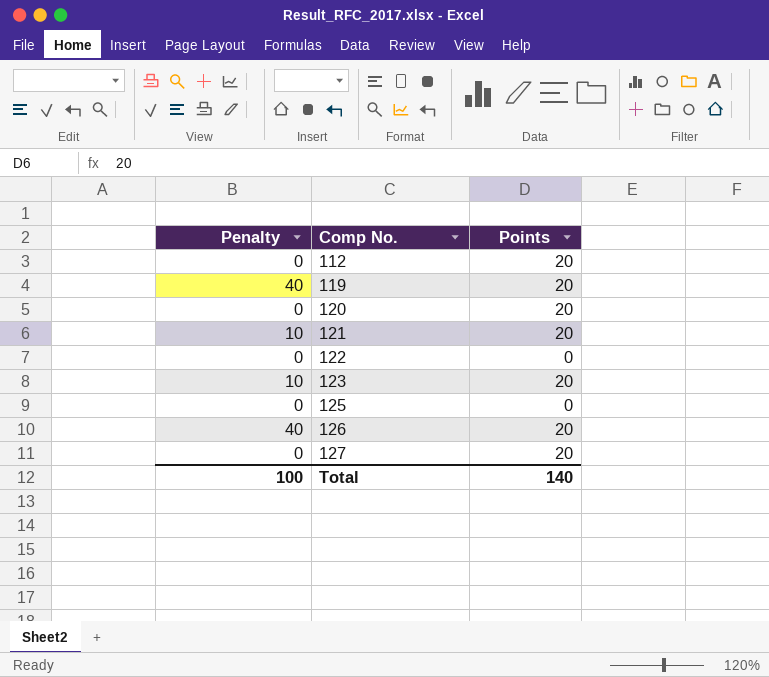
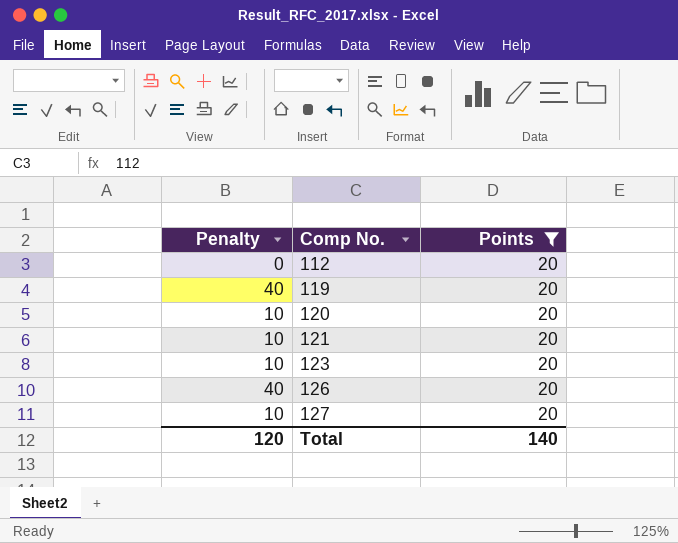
filter: none -> Points = 20
120 | Penalty: 0 -> 10
127 | Penalty: 0 -> 10
Total | Penalty: 100 -> 120

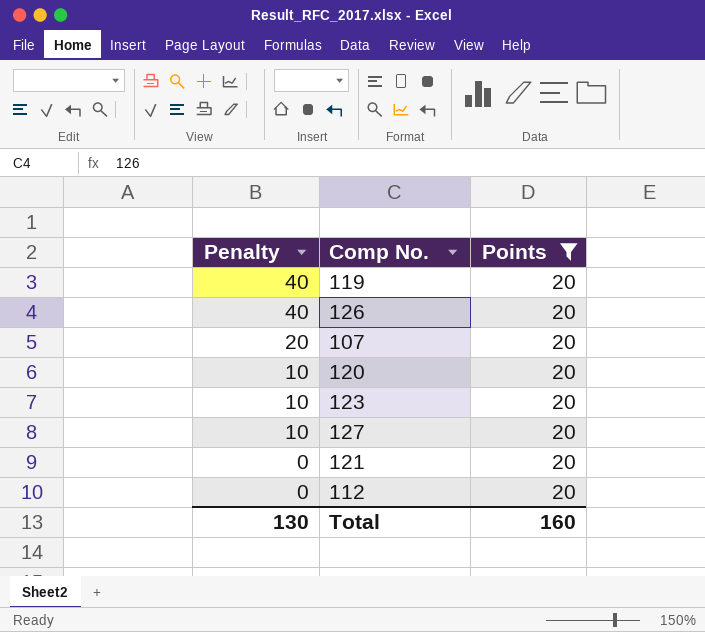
row order: Comp No. ascending -> Penalty descending
row 107: none -> 20 | 20
121 | Penalty: 10 -> 0
Total | Penalty: 120 -> 130
Total | Points: 140 -> 160

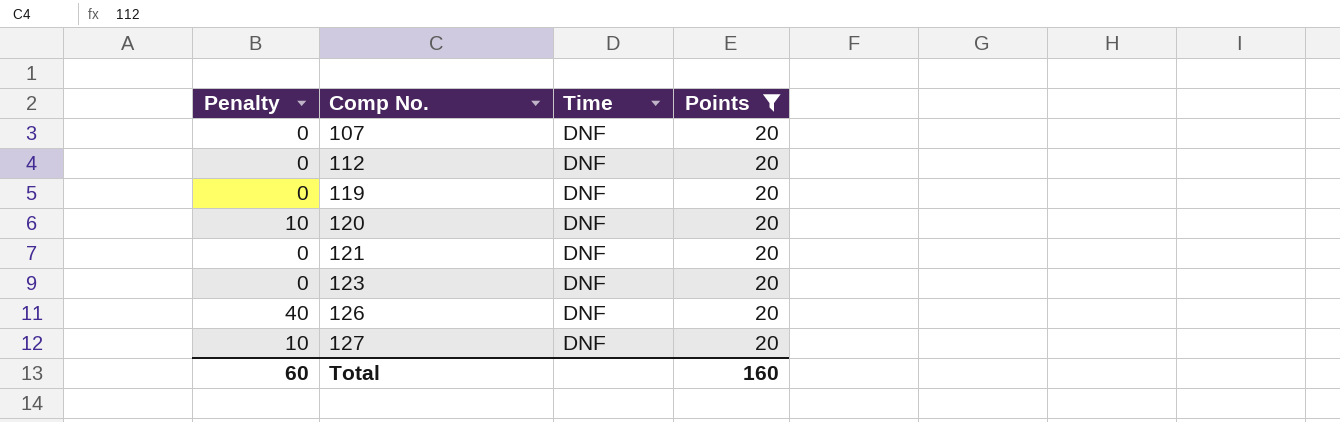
row order: Penalty descending -> Comp No. ascending
column Time | position: none -> 3
107 | Penalty: 20 -> 0
119 | Penalty: 40 -> 0
123 | Penalty: 10 -> 0
Total | Penalty: 130 -> 60

